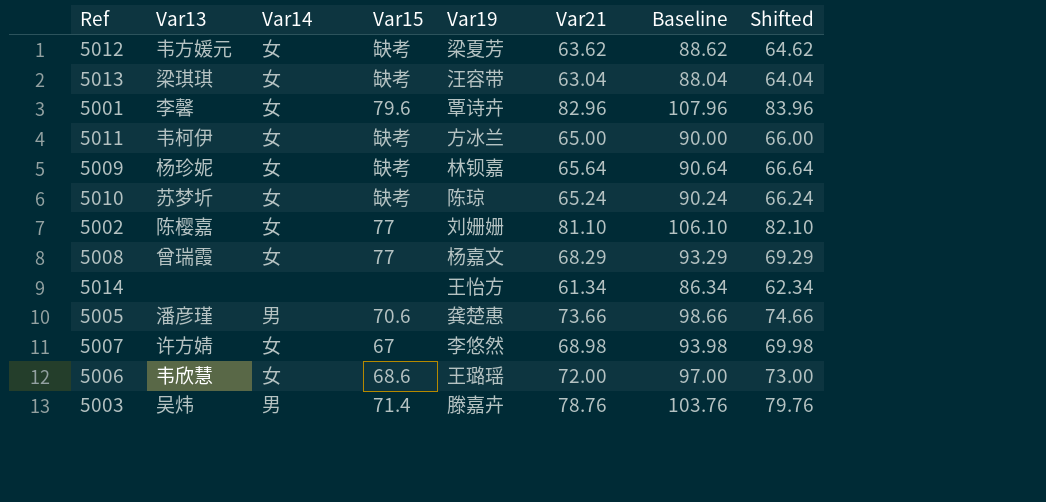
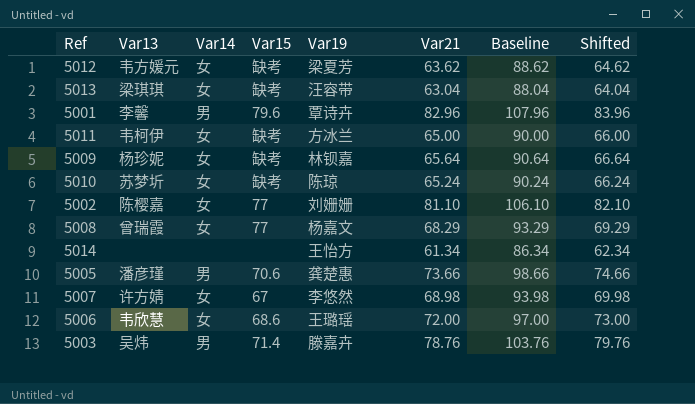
5001 | Var14: 女 -> 男

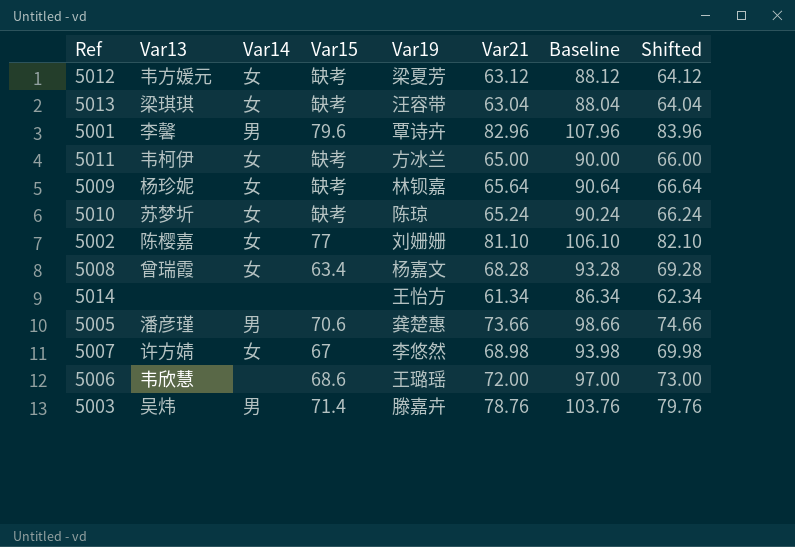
5012 | Var21: 63.62 -> 63.12
5012 | Baseline: 88.62 -> 88.12
5012 | Shifted: 64.62 -> 64.12
5008 | Var15: 77 -> 63.4
5008 | Var21: 68.29 -> 68.28
5008 | Baseline: 93.29 -> 93.28
5008 | Shifted: 69.29 -> 69.28
5006 | Var14: 女 -> none

